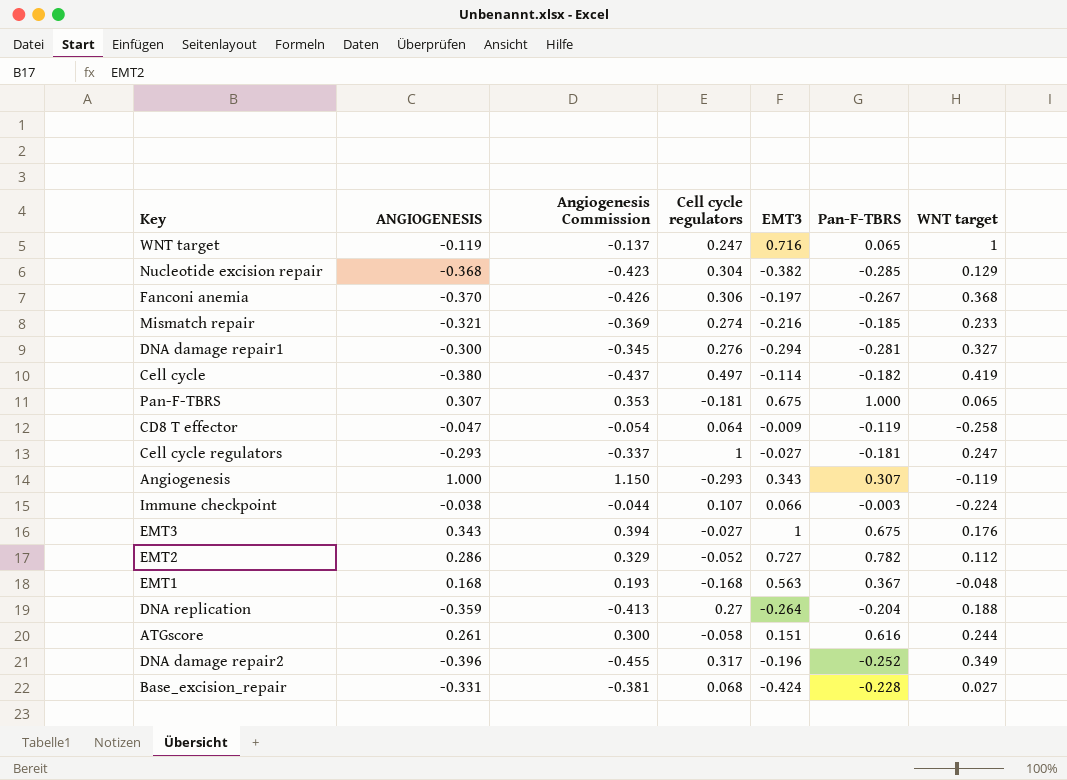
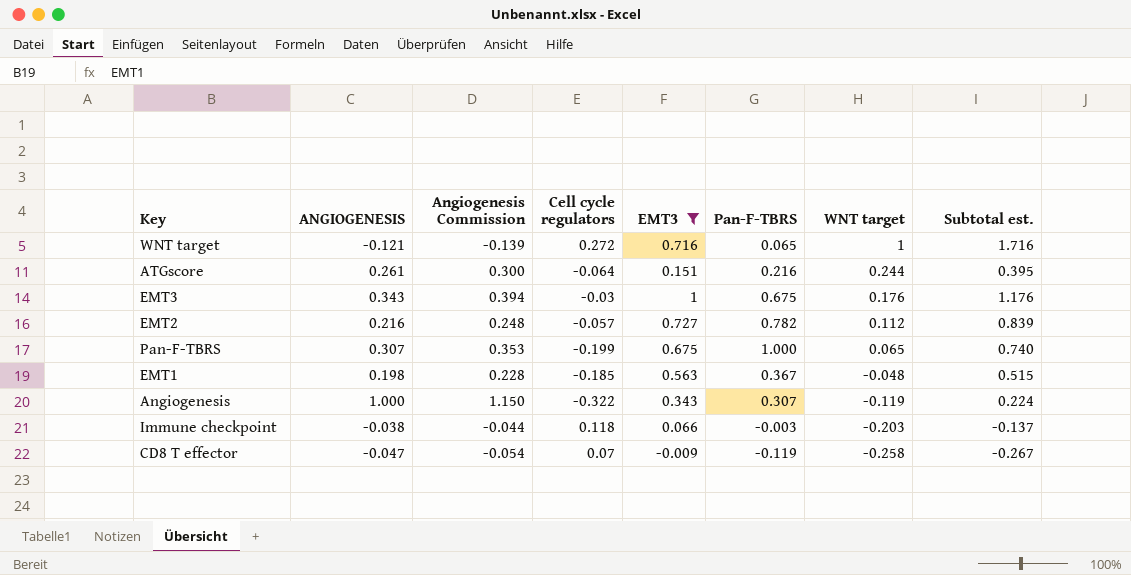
filter: none -> EMT3 >= -0.009
row order: none -> WNT target descending
column Subtotal est. | formula: none -> [EMT3] + [WNT target]
WNT target | ANGIOGENESIS: -0.119 -> -0.121
WNT target | Angiogenesis Commission: -0.137 -> -0.139
WNT target | Cell cycle regulators: 0.247 -> 0.272
ATGscore | Cell cycle regulators: -0.058 -> -0.064
ATGscore | Pan-F-TBRS: 0.616 -> 0.216
EMT3 | Cell cycle regulators: -0.027 -> -0.03
EMT2 | ANGIOGENESIS: 0.286 -> 0.216
EMT2 | Angiogenesis Commission: 0.329 -> 0.248
EMT2 | Cell cycle regulators: -0.052 -> -0.057
Pan-F-TBRS | Cell cycle regulators: -0.181 -> -0.199
EMT1 | ANGIOGENESIS: 0.168 -> 0.198
EMT1 | Angiogenesis Commission: 0.193 -> 0.228
EMT1 | Cell cycle regulators: -0.168 -> -0.185
Angiogenesis | Cell cycle regulators: -0.293 -> -0.322
Immune checkpoint | Cell cycle regulators: 0.107 -> 0.118
Immune checkpoint | WNT target: -0.224 -> -0.203
CD8 T effector | Cell cycle regulators: 0.064 -> 0.07

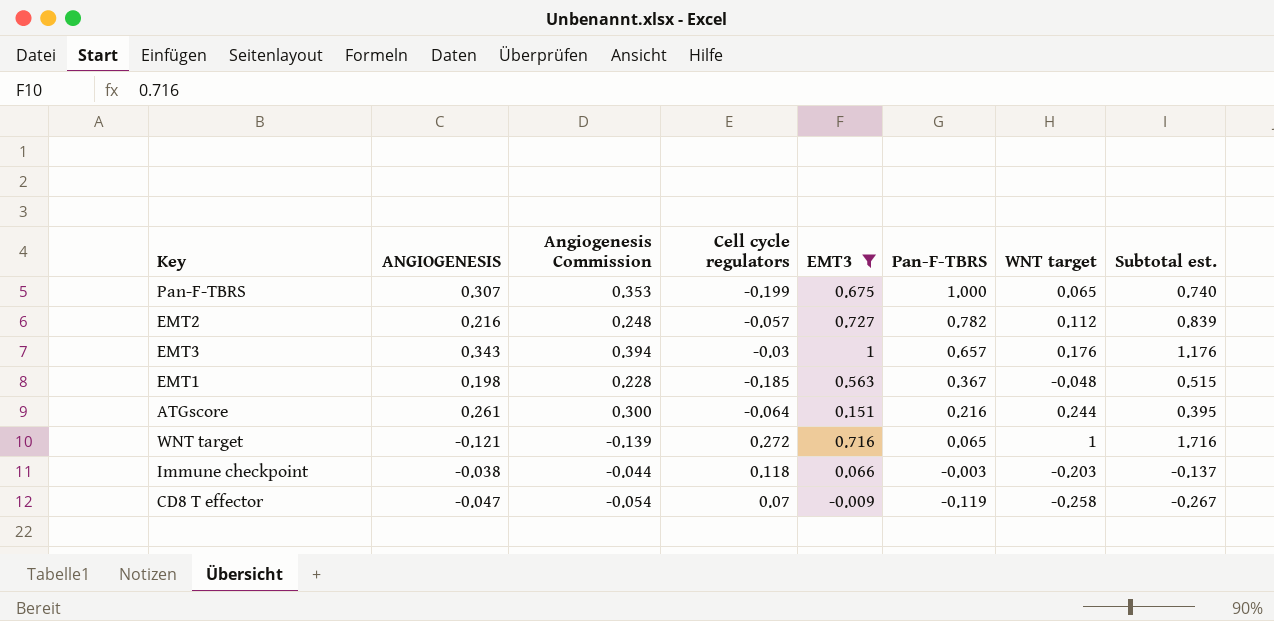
row order: WNT target descending -> Pan-F-TBRS descending
row Angiogenesis: 1.000 | 1.150 | -0.322 | 0.343 | 0.307 | -0.119 | 0.224 -> none
EMT3 | Pan-F-TBRS: 0.675 -> 0.657

